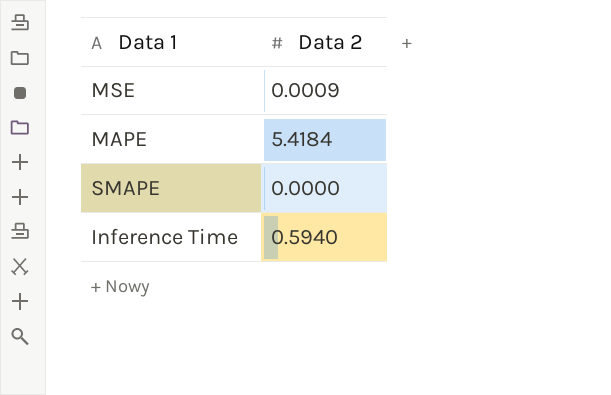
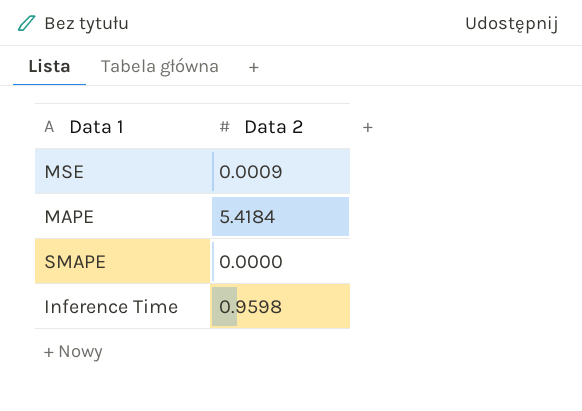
Inference Time | Data 2: 0.5940 -> 0.9598

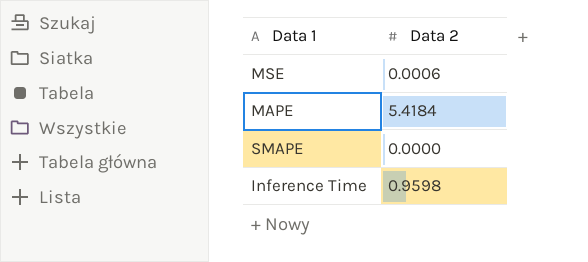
MSE | Data 2: 0.0009 -> 0.0006

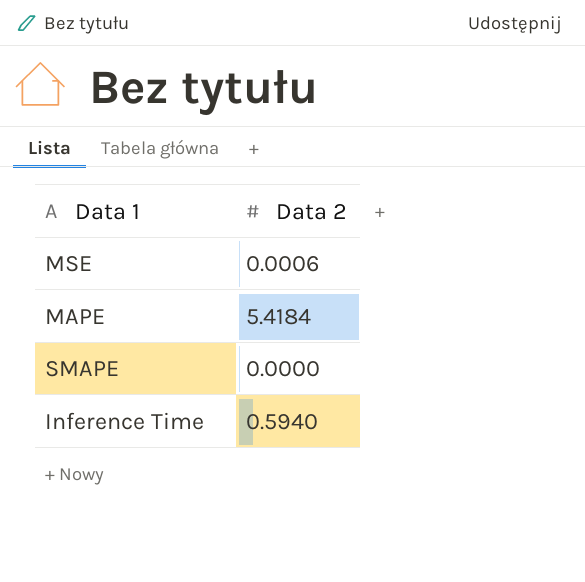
Inference Time | Data 2: 0.9598 -> 0.5940

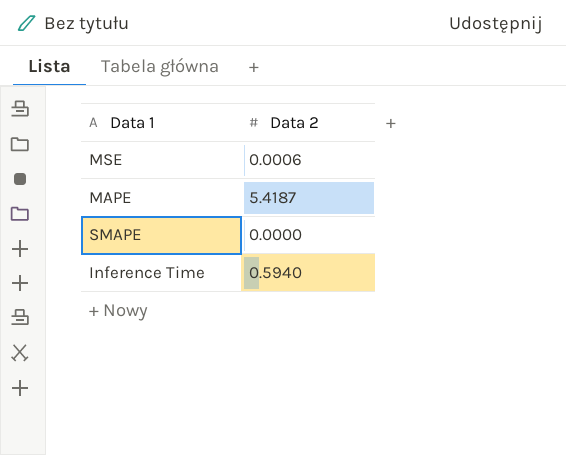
MAPE | Data 2: 5.4184 -> 5.4187

